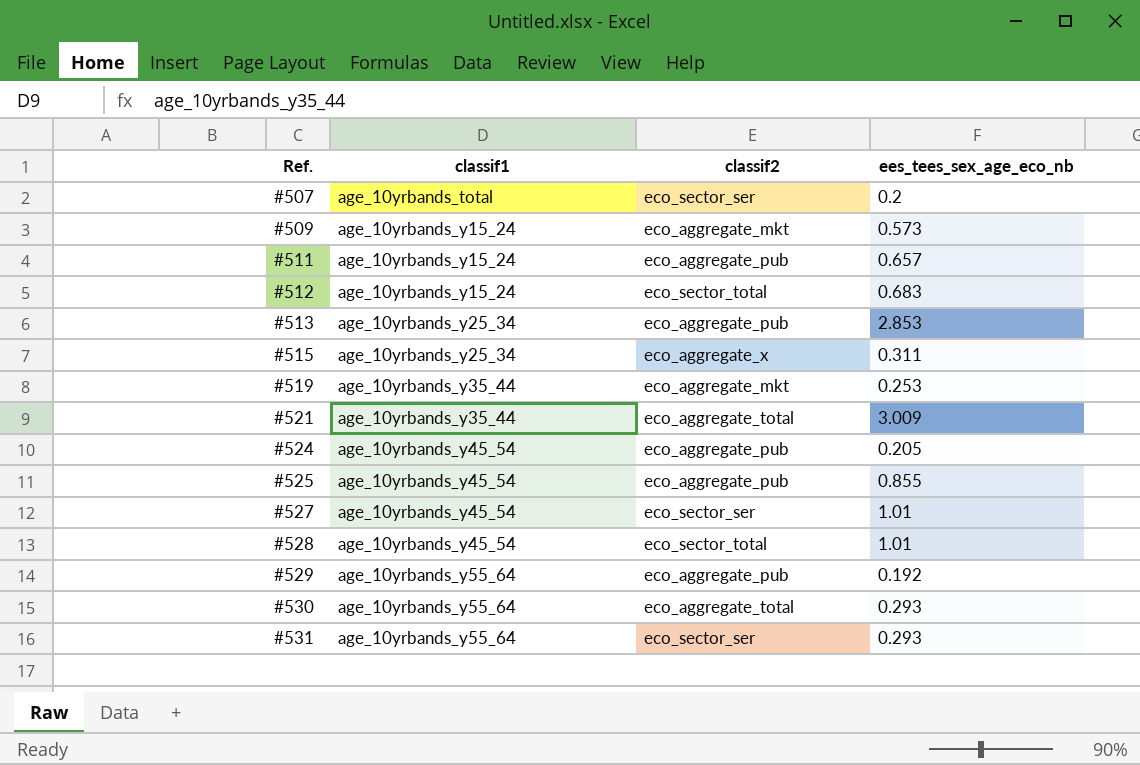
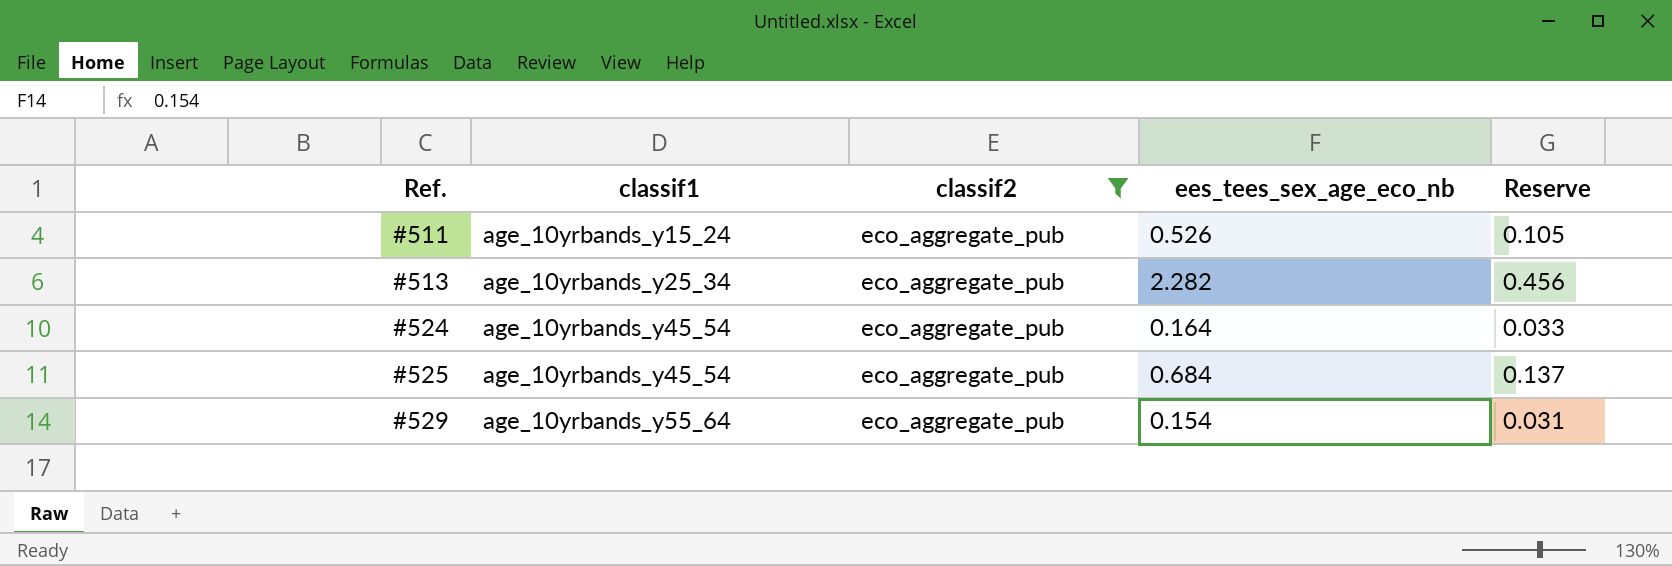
filter: none -> classif2 = eco_aggregate_pub
column Reserve | formula: none -> [ees_tees_sex_age_eco_nb] * 0.2
#511 | ees_tees_sex_age_eco_nb: 0.657 -> 0.526
#513 | ees_tees_sex_age_eco_nb: 2.853 -> 2.282
#524 | ees_tees_sex_age_eco_nb: 0.205 -> 0.164
#525 | ees_tees_sex_age_eco_nb: 0.855 -> 0.684
#529 | ees_tees_sex_age_eco_nb: 0.192 -> 0.154

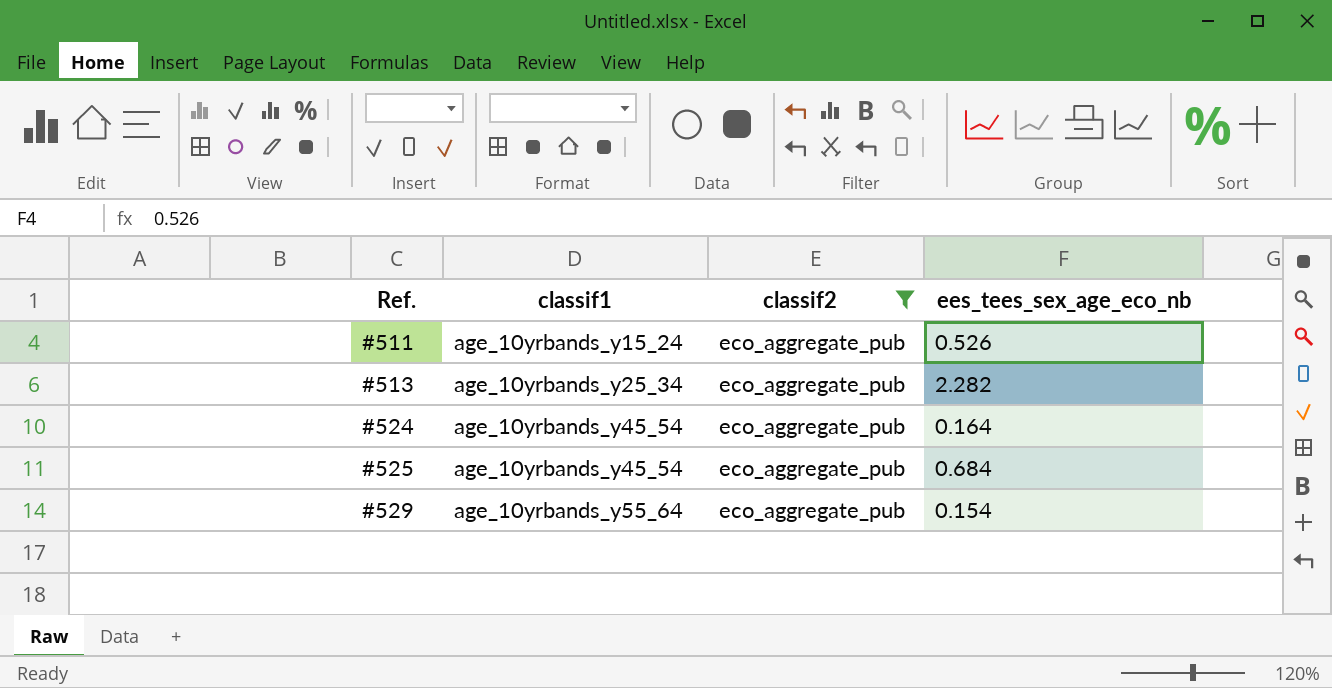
column Reserve | formula: [ees_tees_sex_age_eco_nb] * 0.2 -> none

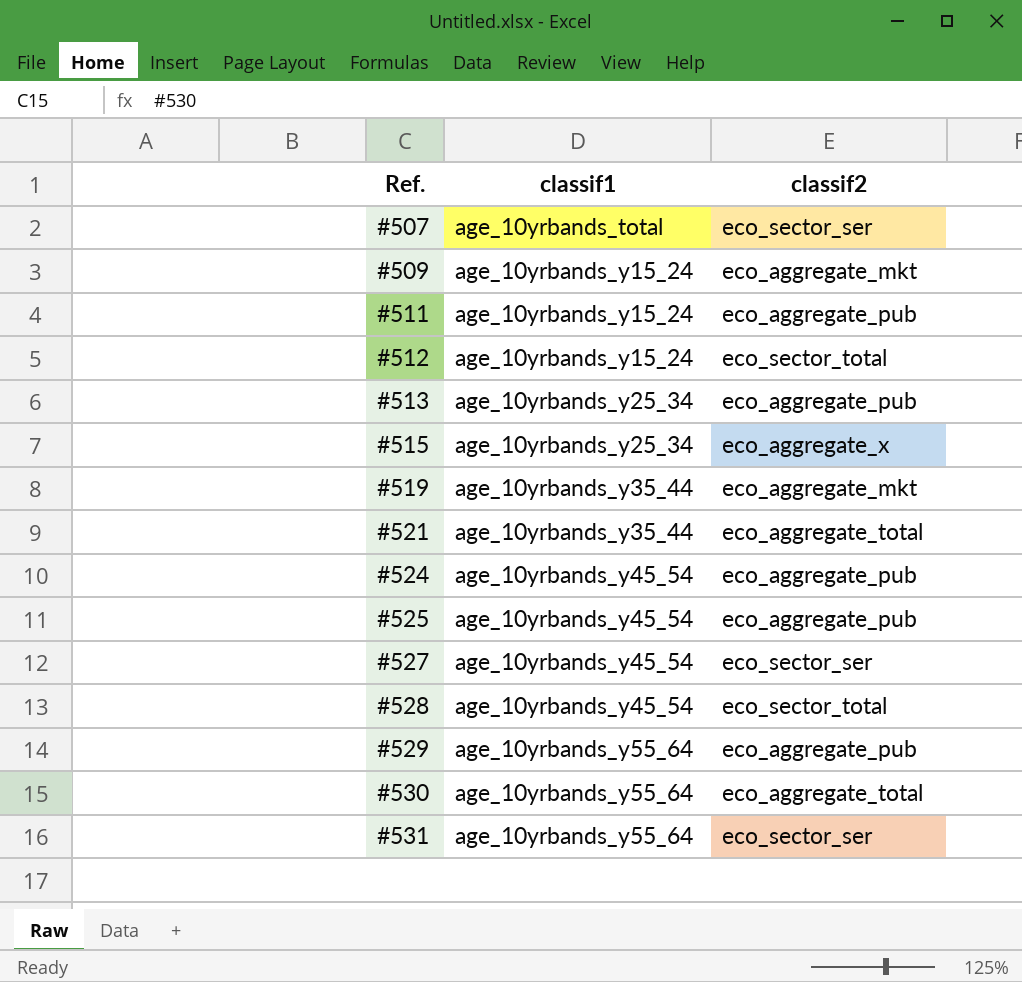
filter: classif2 = eco_aggregate_pub -> none
column ees_tees_sex_age_eco_nb | position: 4 -> none

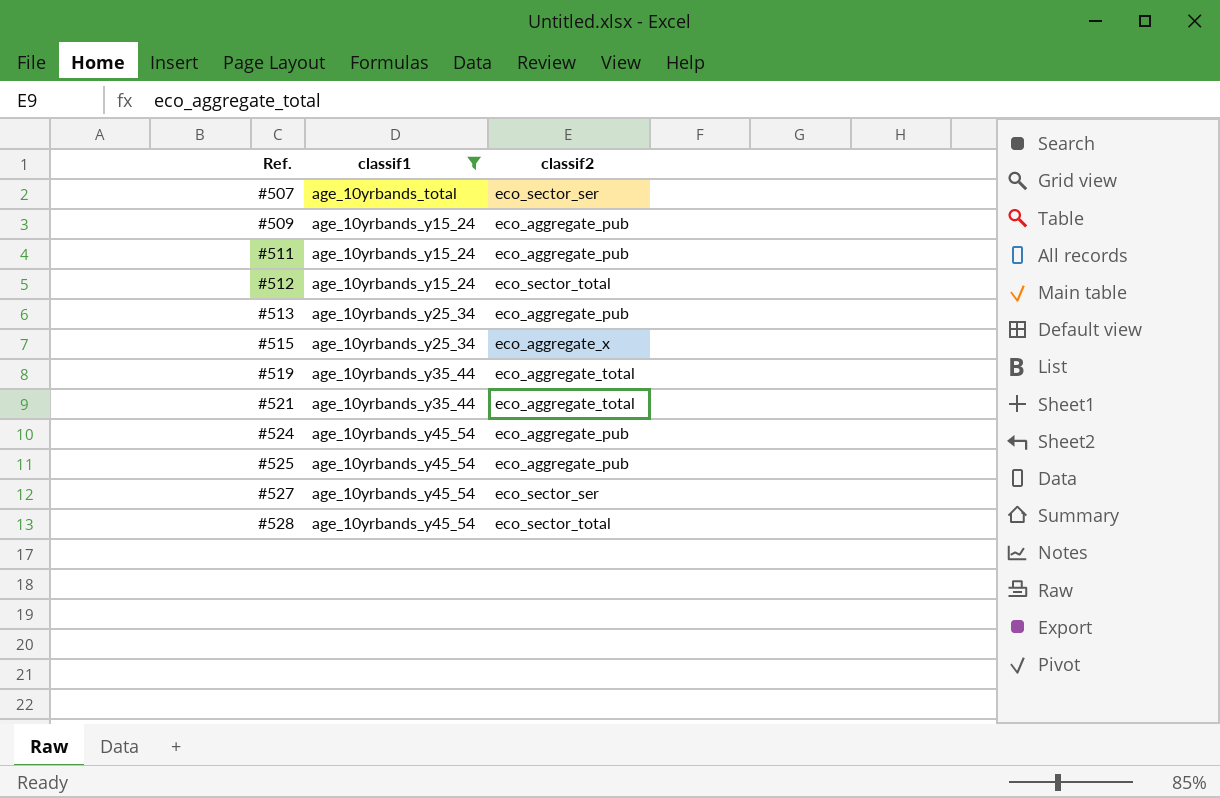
filter: none -> classif1 != age_10yrbands_y55_64
#509 | classif2: eco_aggregate_mkt -> eco_aggregate_pub
#519 | classif2: eco_aggregate_mkt -> eco_aggregate_total

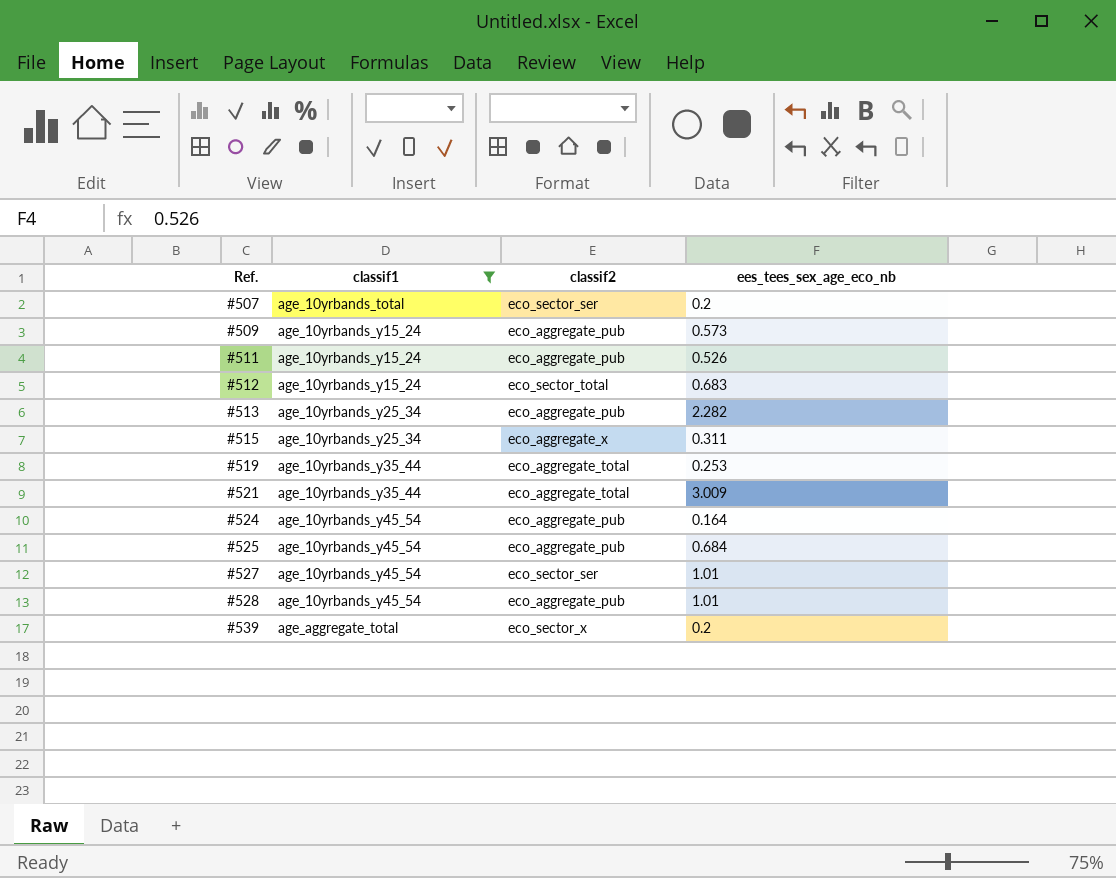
column ees_tees_sex_age_eco_nb | position: none -> 4
#528 | classif2: eco_sector_total -> eco_aggregate_pub
row #539: none -> age_aggregate_total | eco_sector_x | 0.2

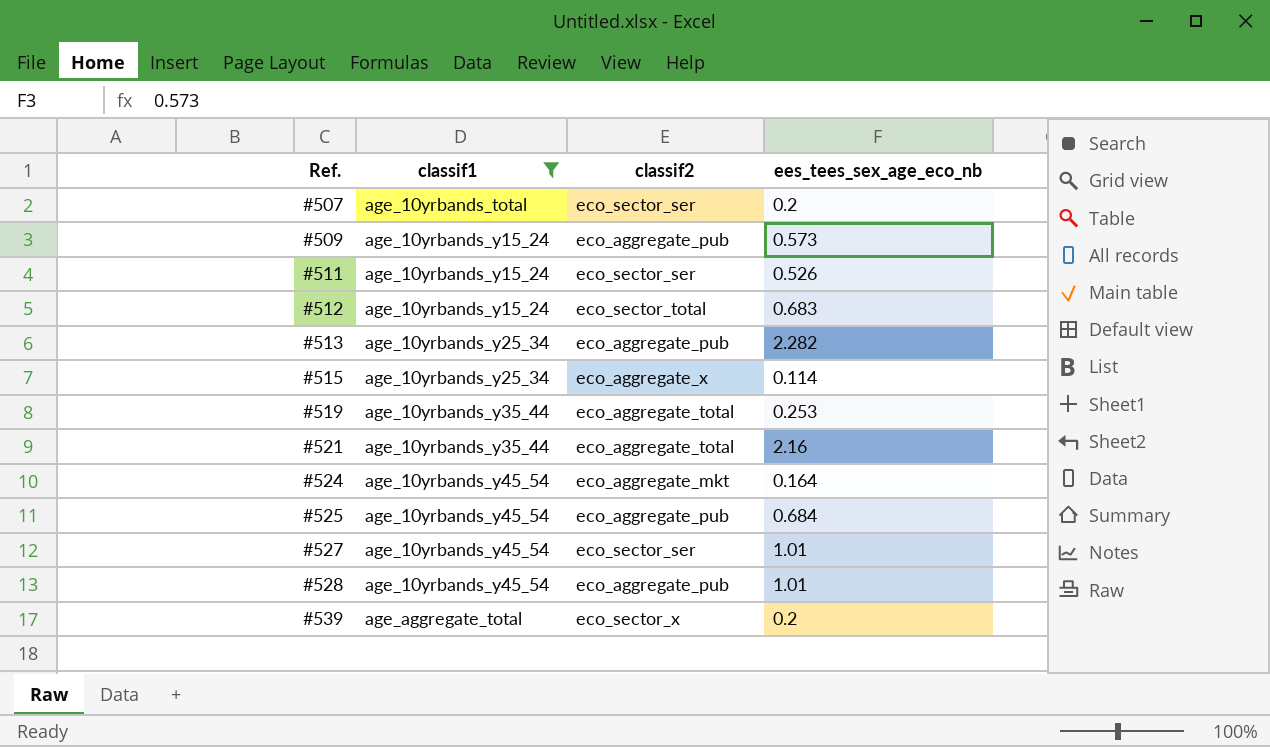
#511 | classif2: eco_aggregate_pub -> eco_sector_ser
#515 | ees_tees_sex_age_eco_nb: 0.311 -> 0.114
#521 | ees_tees_sex_age_eco_nb: 3.009 -> 2.16
#524 | classif2: eco_aggregate_pub -> eco_aggregate_mkt

